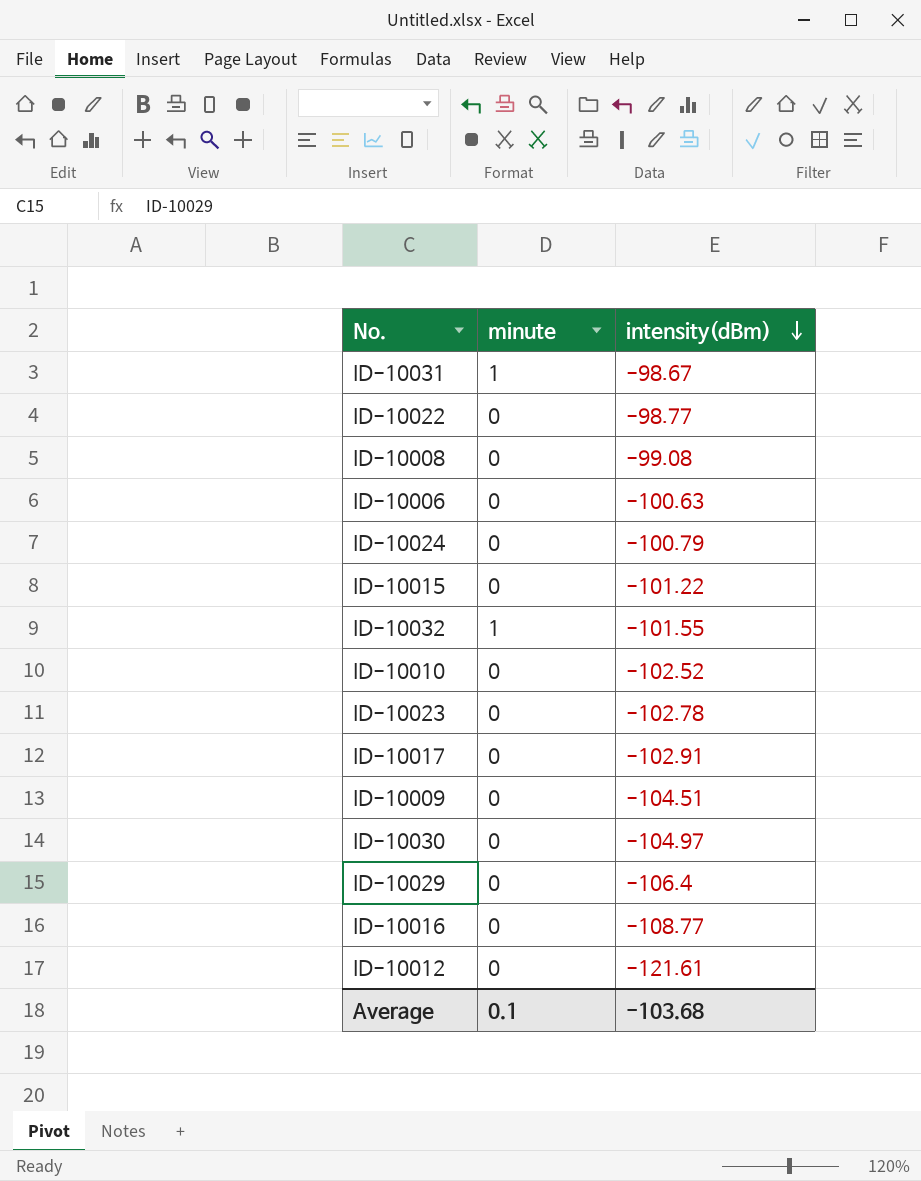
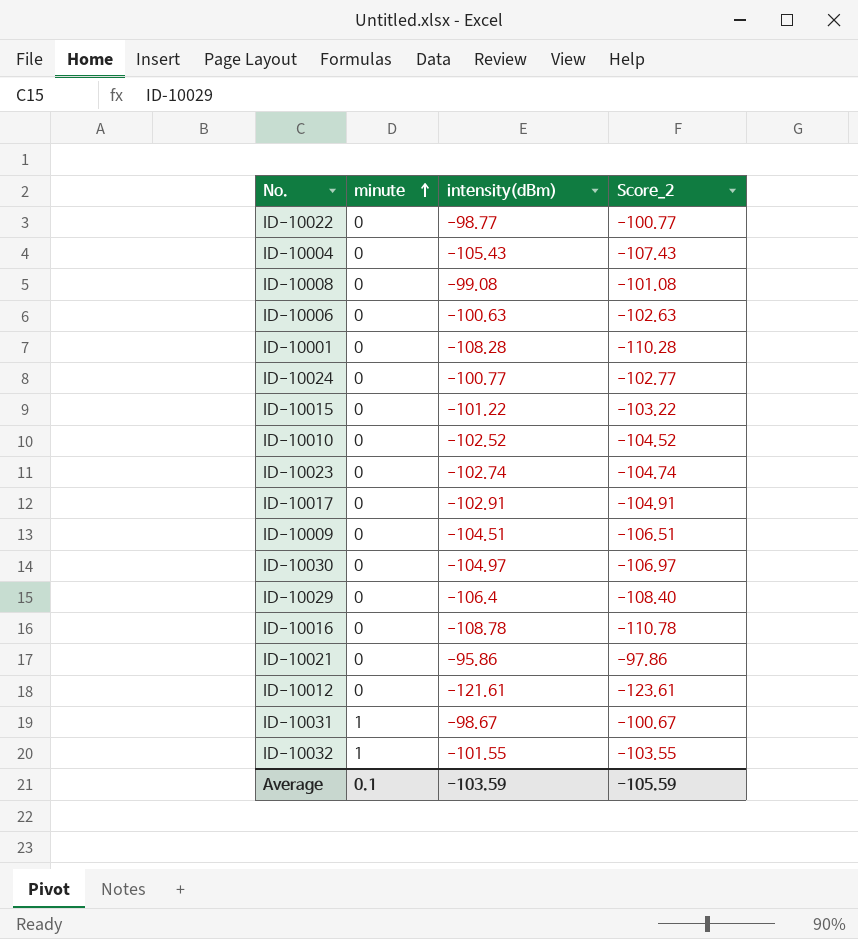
row order: intensity(dBm) descending -> minute ascending
column Score_2 | formula: none -> [intensity(dBm)] - 2
row ID-10004: none -> 0 | -105.43 | -107.43
row ID-10001: none -> 0 | -108.28 | -110.28
ID-10024 | intensity(dBm): -100.79 -> -100.77
ID-10023 | intensity(dBm): -102.78 -> -102.74
ID-10016 | intensity(dBm): -108.77 -> -108.78
row ID-10021: none -> 0 | -95.86 | -97.86
Average | intensity(dBm): -103.68 -> -103.59

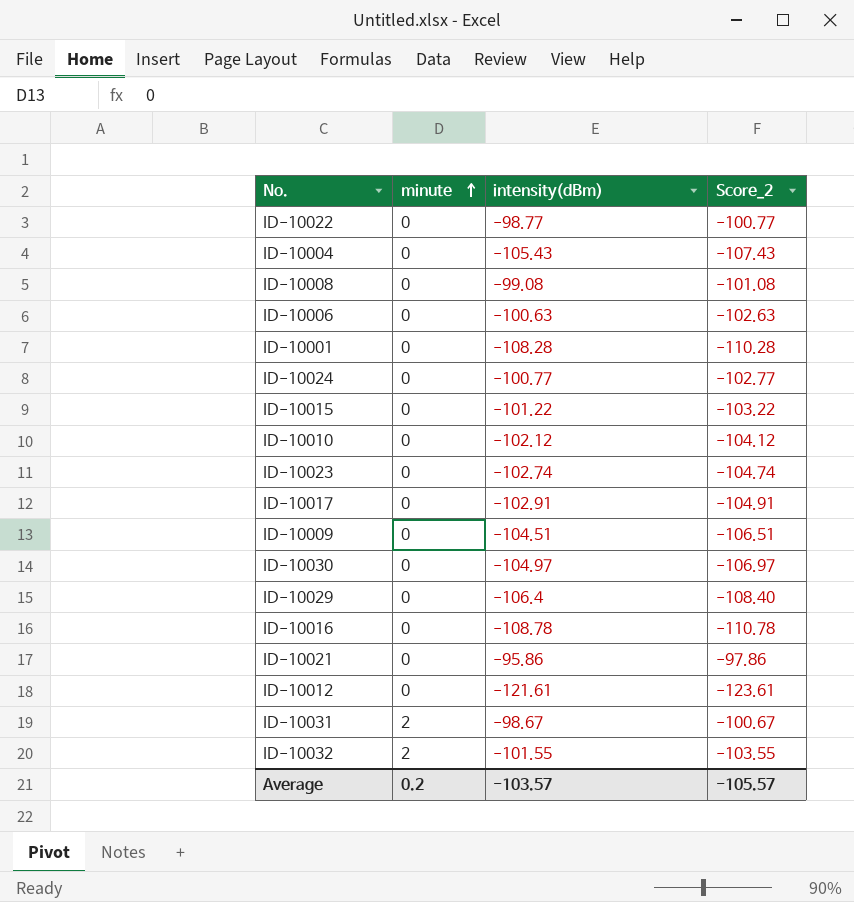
ID-10010 | intensity(dBm): -102.52 -> -102.12
ID-10010 | Score_2: -104.52 -> -104.12
ID-10031 | minute: 1 -> 2
ID-10032 | minute: 1 -> 2
Average | minute: 0.1 -> 0.2
Average | intensity(dBm): -103.59 -> -103.57
Average | Score_2: -105.59 -> -105.57

